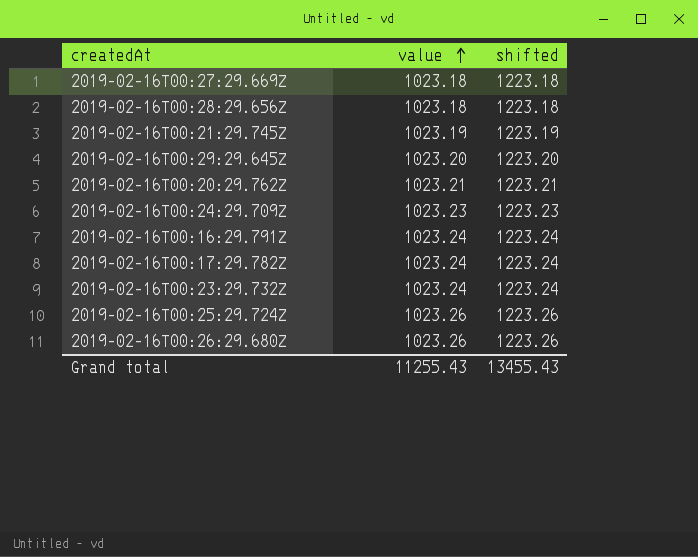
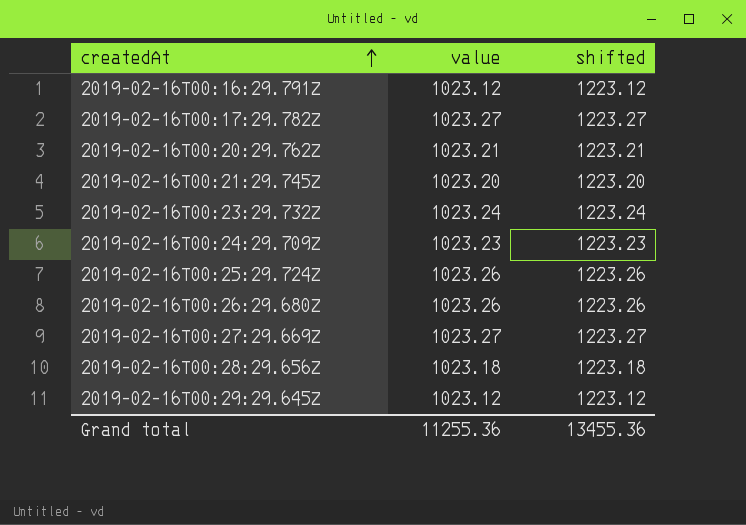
row order: value ascending -> createdAt ascending
2019-02-16T00:16:29.791Z | value: 1023.24 -> 1023.12
2019-02-16T00:16:29.791Z | shifted: 1223.24 -> 1223.12
2019-02-16T00:17:29.782Z | value: 1023.24 -> 1023.27
2019-02-16T00:17:29.782Z | shifted: 1223.24 -> 1223.27
2019-02-16T00:21:29.745Z | value: 1023.19 -> 1023.20
2019-02-16T00:21:29.745Z | shifted: 1223.19 -> 1223.20
2019-02-16T00:27:29.669Z | value: 1023.18 -> 1023.27
2019-02-16T00:27:29.669Z | shifted: 1223.18 -> 1223.27
2019-02-16T00:29:29.645Z | value: 1023.20 -> 1023.12
2019-02-16T00:29:29.645Z | shifted: 1223.20 -> 1223.12
Grand total | value: 11255.43 -> 11255.36
Grand total | shifted: 13455.43 -> 13455.36

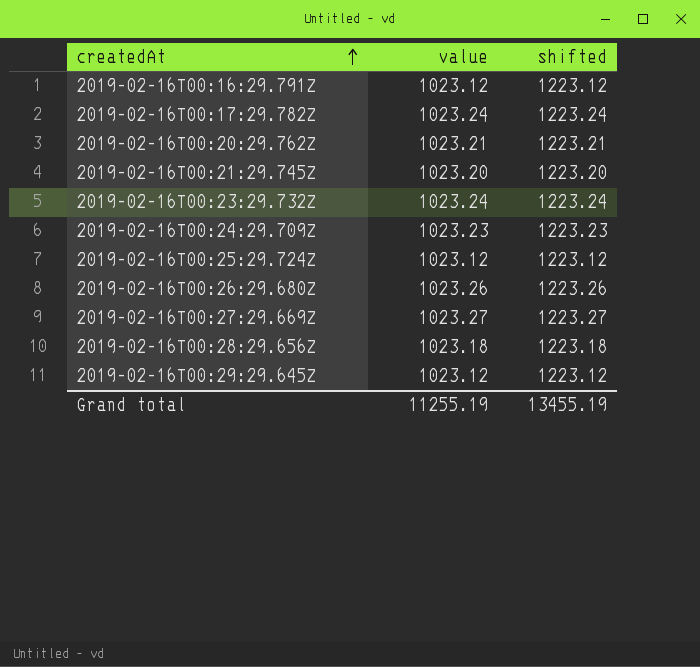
2019-02-16T00:17:29.782Z | value: 1023.27 -> 1023.24
2019-02-16T00:17:29.782Z | shifted: 1223.27 -> 1223.24
2019-02-16T00:25:29.724Z | value: 1023.26 -> 1023.12
2019-02-16T00:25:29.724Z | shifted: 1223.26 -> 1223.12
Grand total | value: 11255.36 -> 11255.19
Grand total | shifted: 13455.36 -> 13455.19

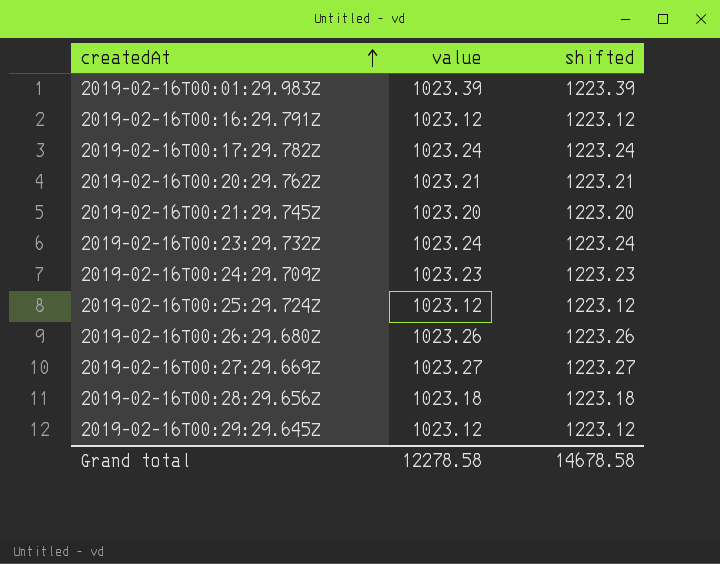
row 2019-02-16T00:01:29.983Z: none -> 1023.39 | 1223.39
Grand total | value: 11255.19 -> 12278.58
Grand total | shifted: 13455.19 -> 14678.58

